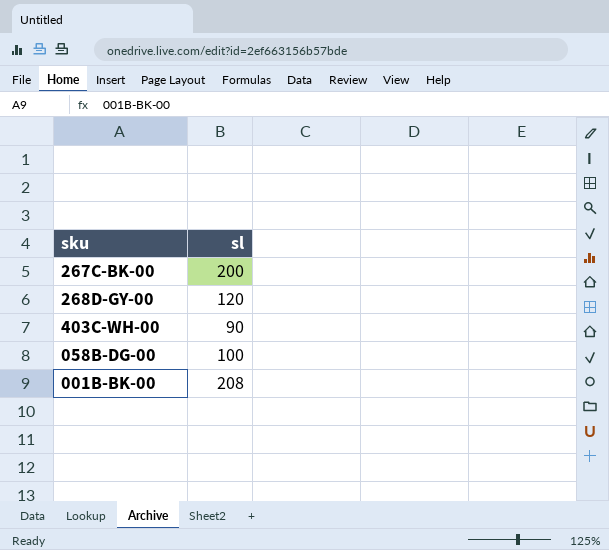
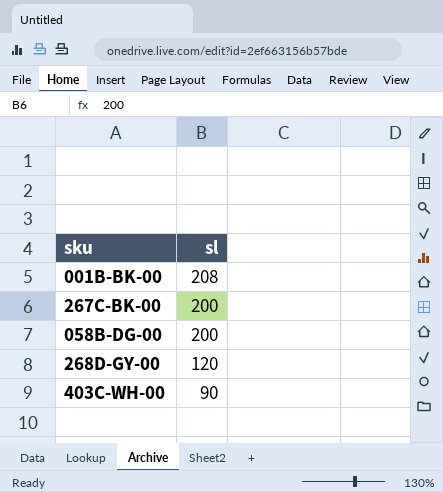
row order: none -> sl descending
058B-DG-00 | sl: 100 -> 200

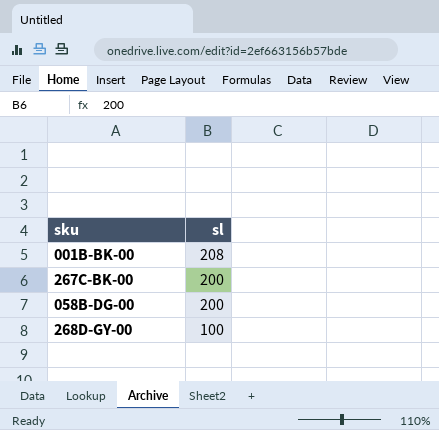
row 403C-WH-00: 90 -> none
268D-GY-00 | sl: 120 -> 100

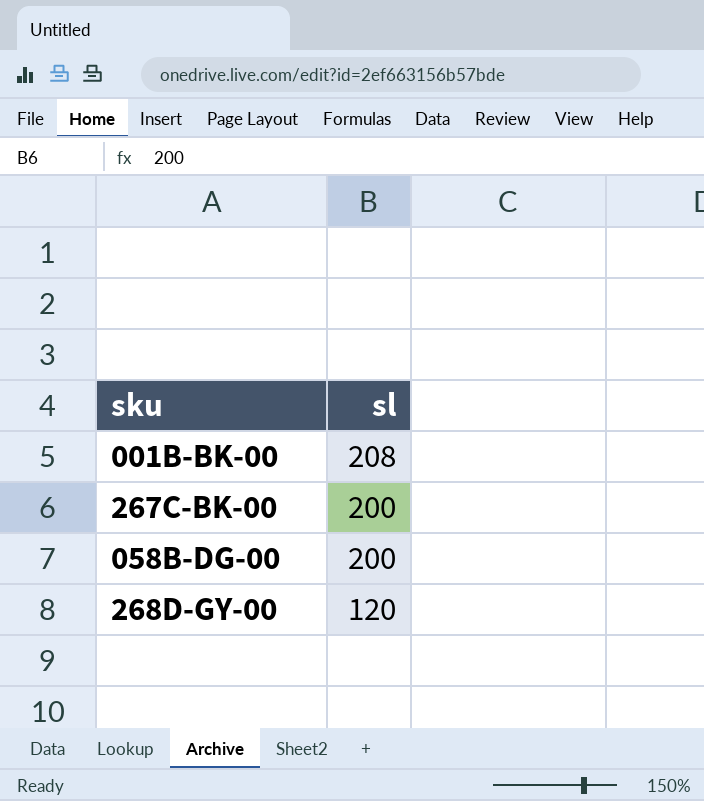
268D-GY-00 | sl: 100 -> 120

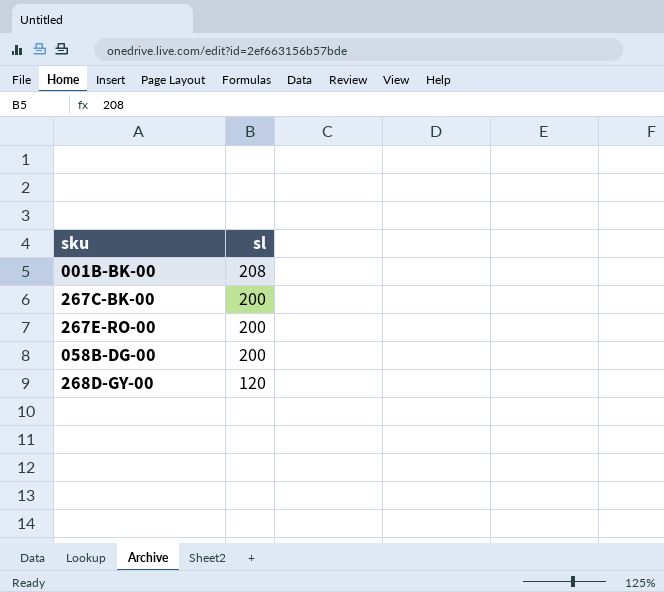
row 267E-RO-00: none -> 200

